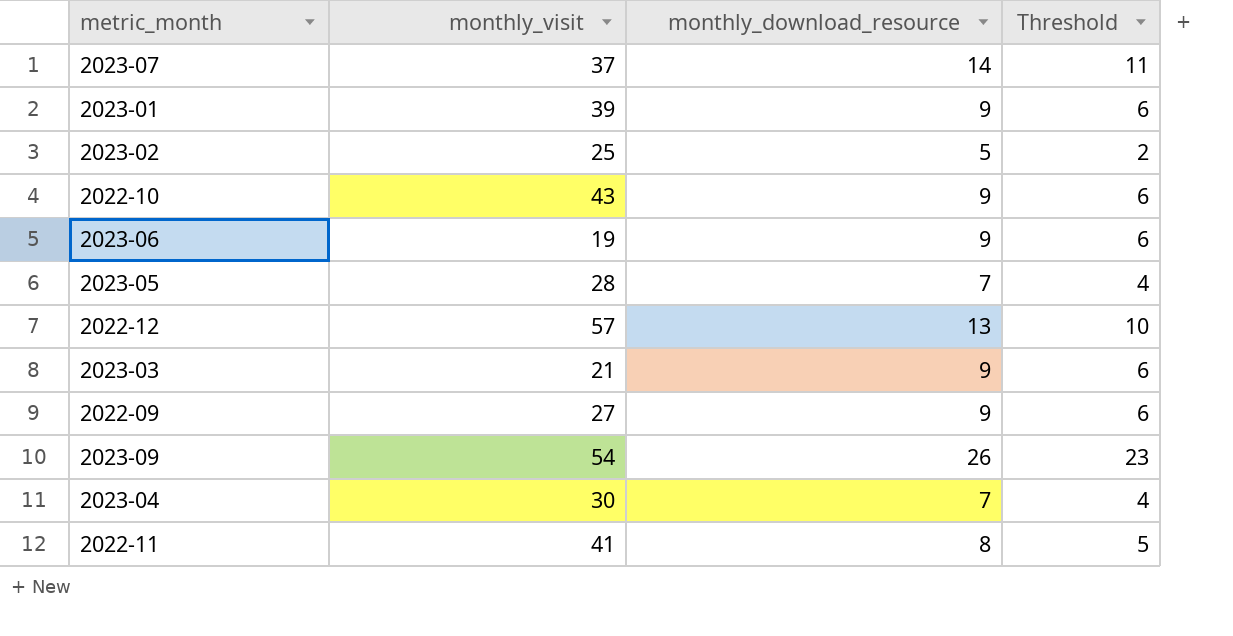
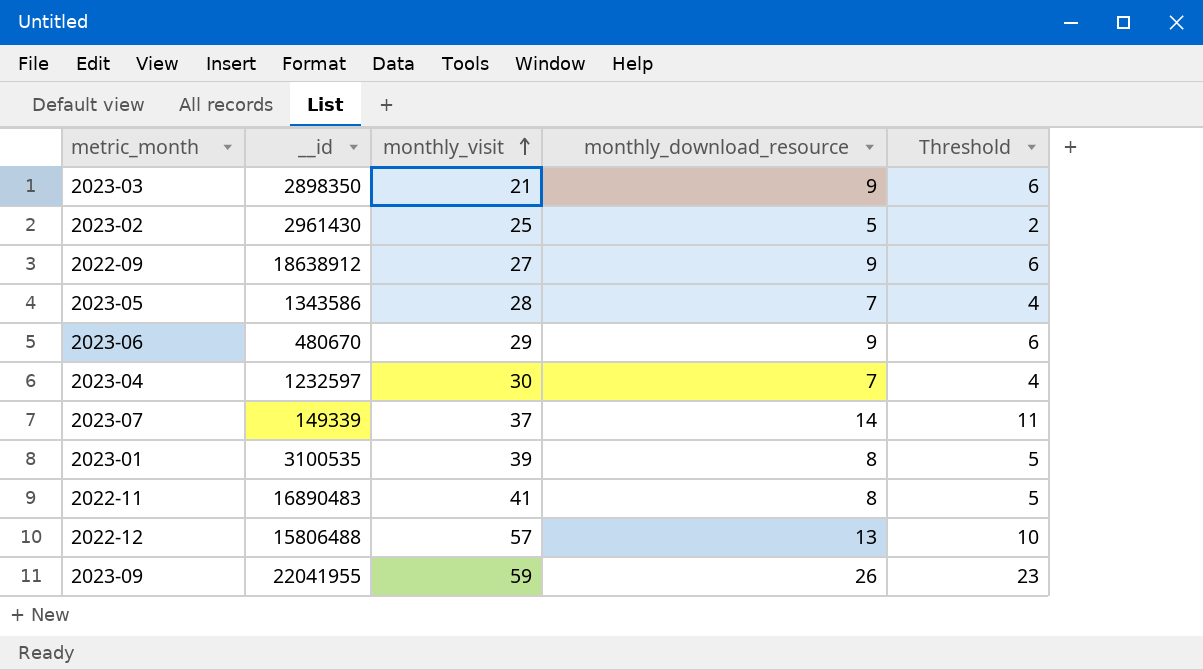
row order: none -> monthly_visit ascending
column __id | position: none -> 2
row 2022-10: 43 | 9 | 6 -> none
2023-06 | monthly_visit: 19 -> 29
2023-01 | monthly_download_resource: 9 -> 8
2023-01 | Threshold: 6 -> 5
2023-09 | monthly_visit: 54 -> 59

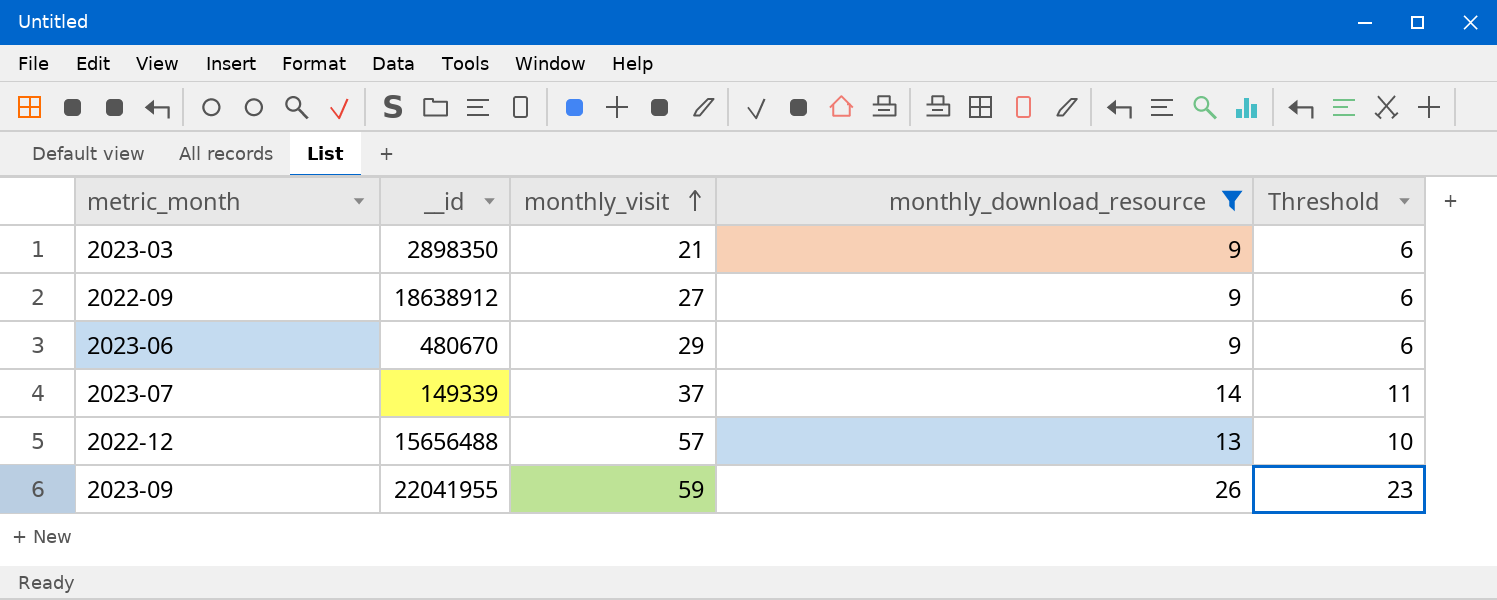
filter: none -> monthly_download_resource >= 9
2022-12 | __id: 15806488 -> 15656488

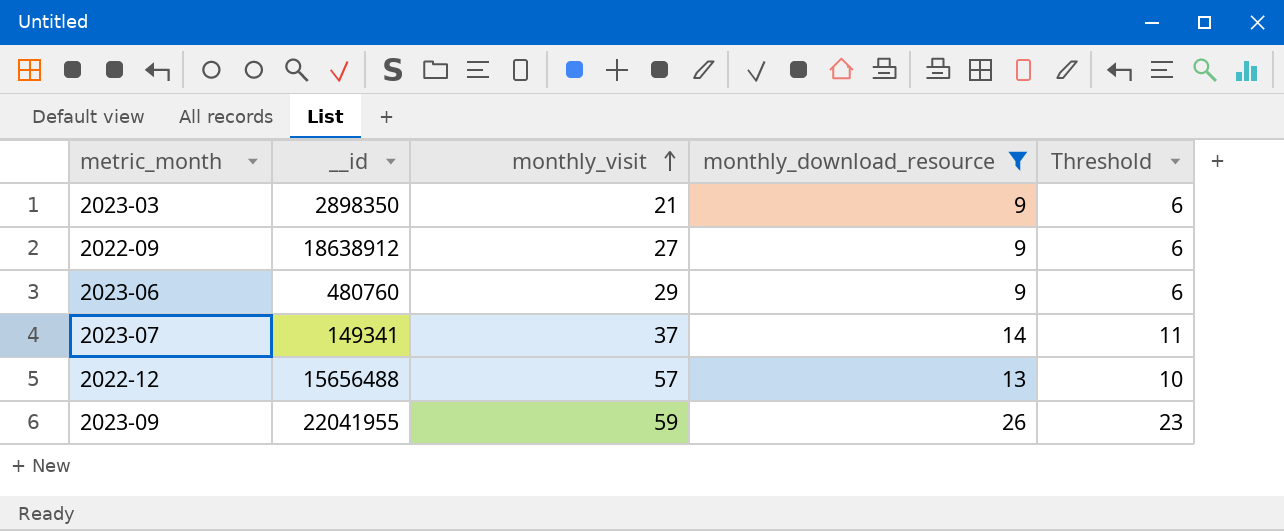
2023-06 | __id: 480670 -> 480760
2023-07 | __id: 149339 -> 149341

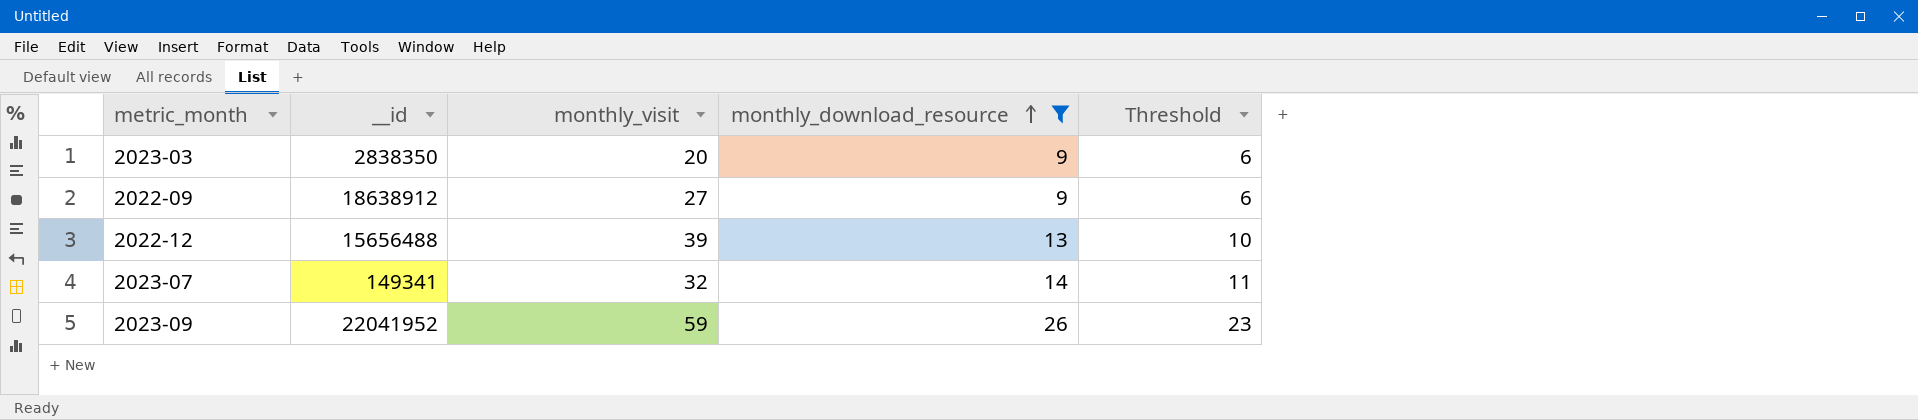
row order: monthly_visit ascending -> monthly_download_resource ascending
row 2023-06: 480760 | 29 | 9 | 6 -> none
2023-03 | __id: 2898350 -> 2838350
2023-03 | monthly_visit: 21 -> 20
2022-12 | monthly_visit: 57 -> 39
2023-07 | monthly_visit: 37 -> 32
2023-09 | __id: 22041955 -> 22041952

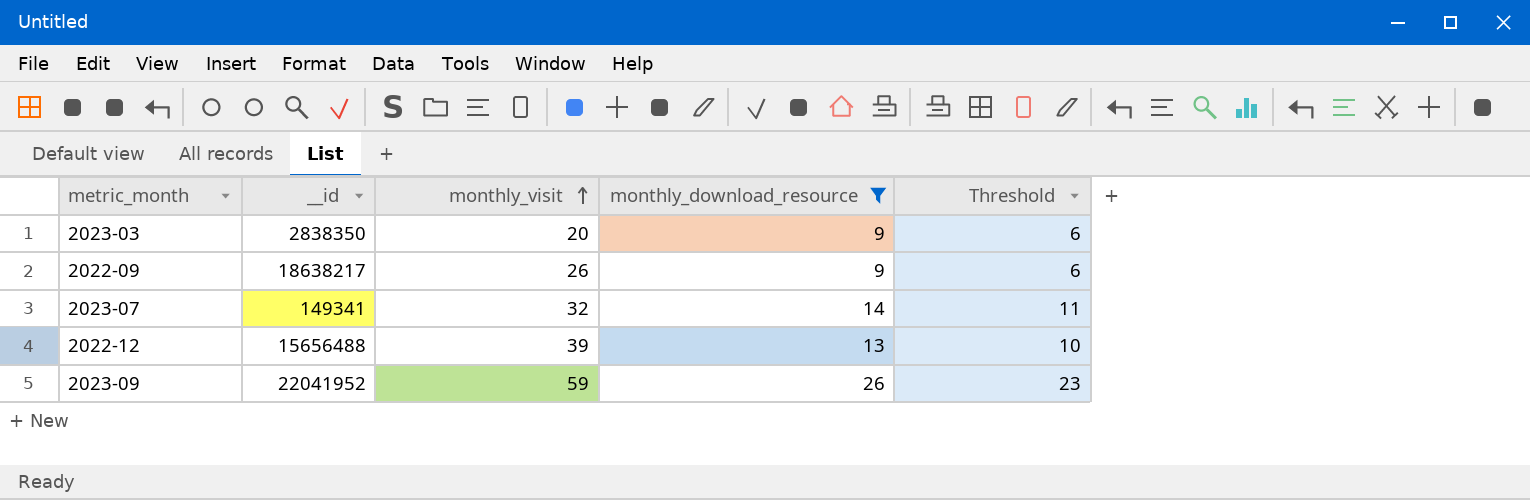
row order: monthly_download_resource ascending -> monthly_visit ascending
2022-09 | __id: 18638912 -> 18638217
2022-09 | monthly_visit: 27 -> 26

